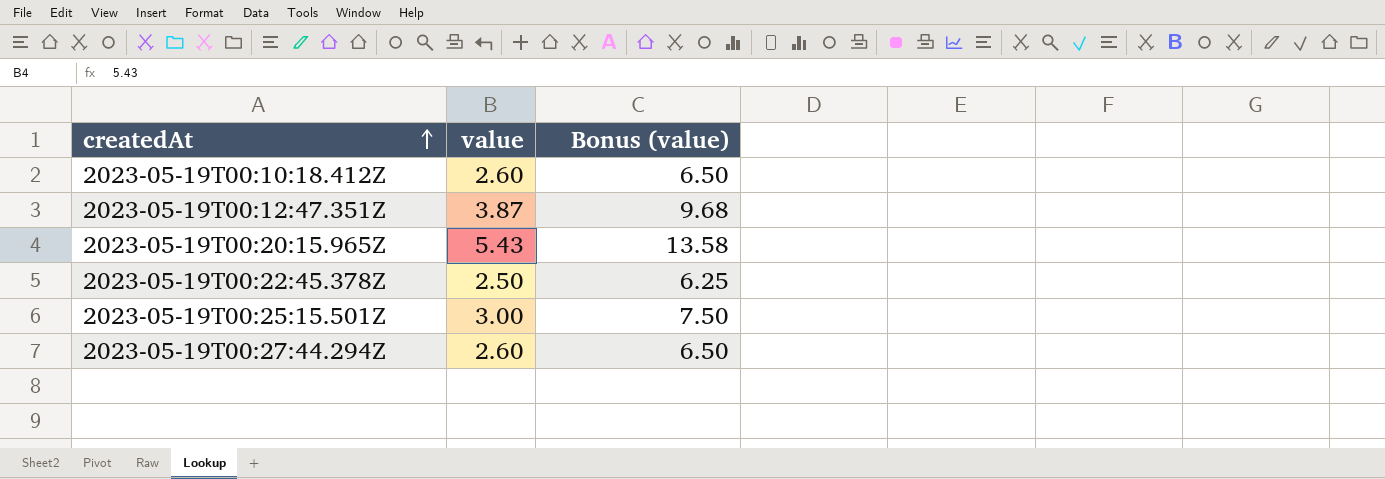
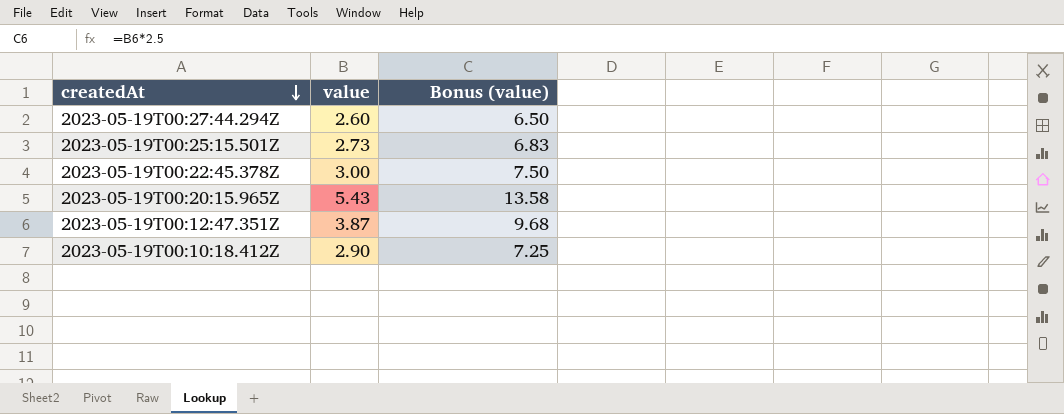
row order: createdAt ascending -> createdAt descending
2023-05-19T00:25:15.501Z | value: 3.00 -> 2.73
2023-05-19T00:25:15.501Z | Bonus (value): 7.50 -> 6.83
2023-05-19T00:22:45.378Z | value: 2.50 -> 3.00
2023-05-19T00:22:45.378Z | Bonus (value): 6.25 -> 7.50
2023-05-19T00:10:18.412Z | value: 2.60 -> 2.90
2023-05-19T00:10:18.412Z | Bonus (value): 6.50 -> 7.25

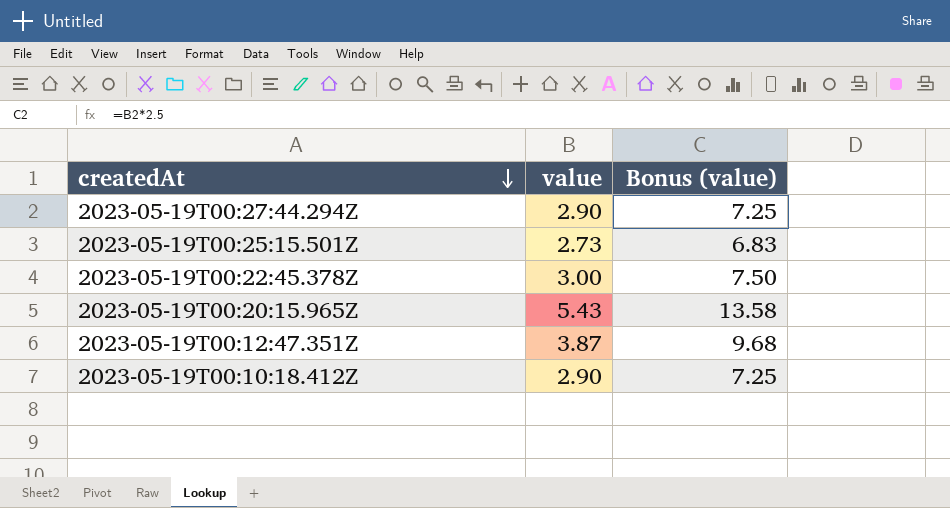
2023-05-19T00:27:44.294Z | value: 2.60 -> 2.90
2023-05-19T00:27:44.294Z | Bonus (value): 6.50 -> 7.25

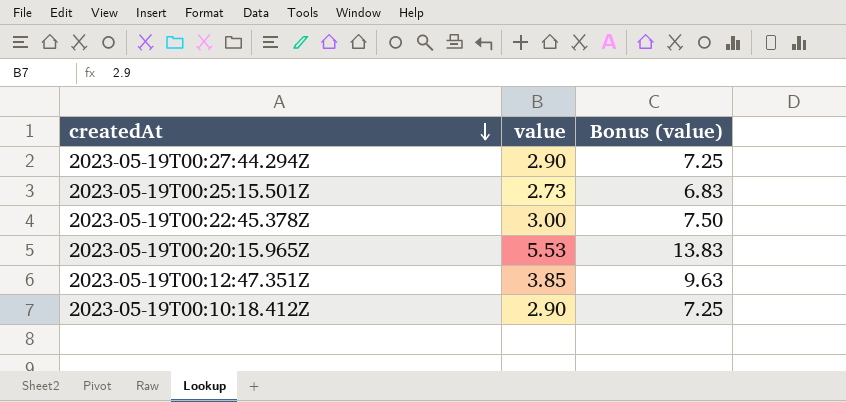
2023-05-19T00:20:15.965Z | value: 5.43 -> 5.53
2023-05-19T00:20:15.965Z | Bonus (value): 13.58 -> 13.83
2023-05-19T00:12:47.351Z | value: 3.87 -> 3.85
2023-05-19T00:12:47.351Z | Bonus (value): 9.68 -> 9.63

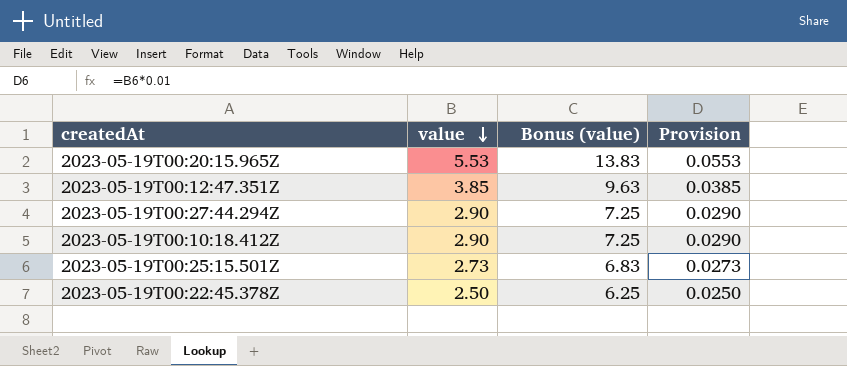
row order: createdAt descending -> value descending
column Provision | formula: none -> [value] * 0.01
2023-05-19T00:22:45.378Z | value: 3.00 -> 2.50
2023-05-19T00:22:45.378Z | Bonus (value): 7.50 -> 6.25

